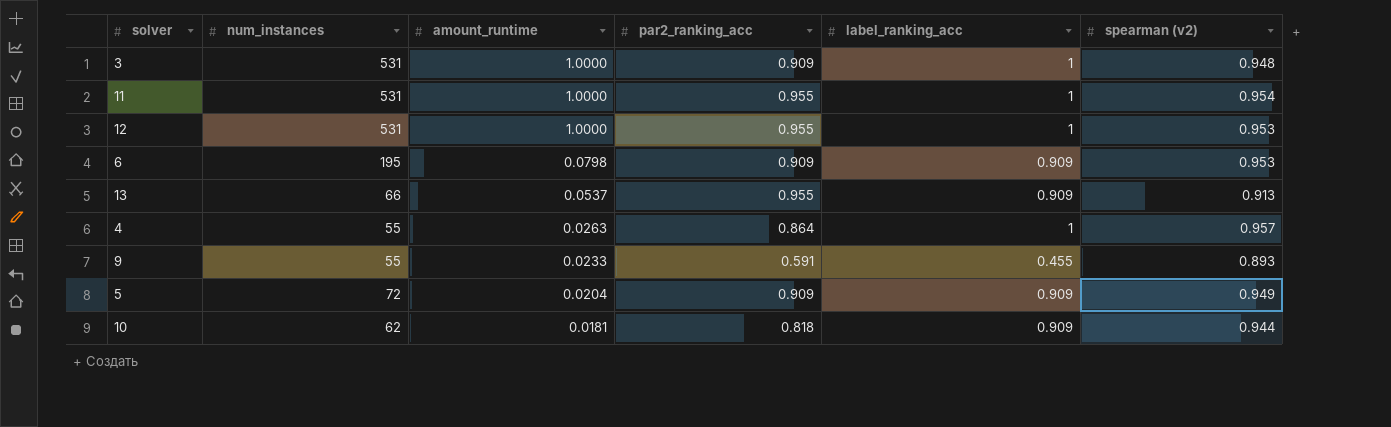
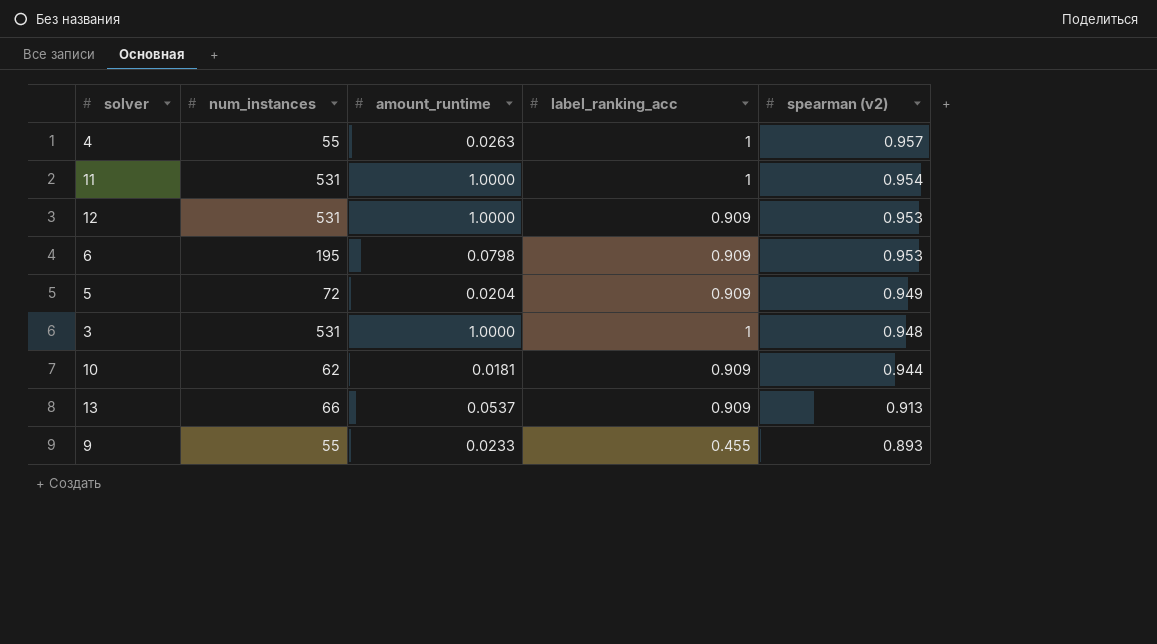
row order: amount_runtime descending -> spearman (v2) descending
column par2_ranking_acc | position: 4 -> none
12 | label_ranking_acc: 1 -> 0.909

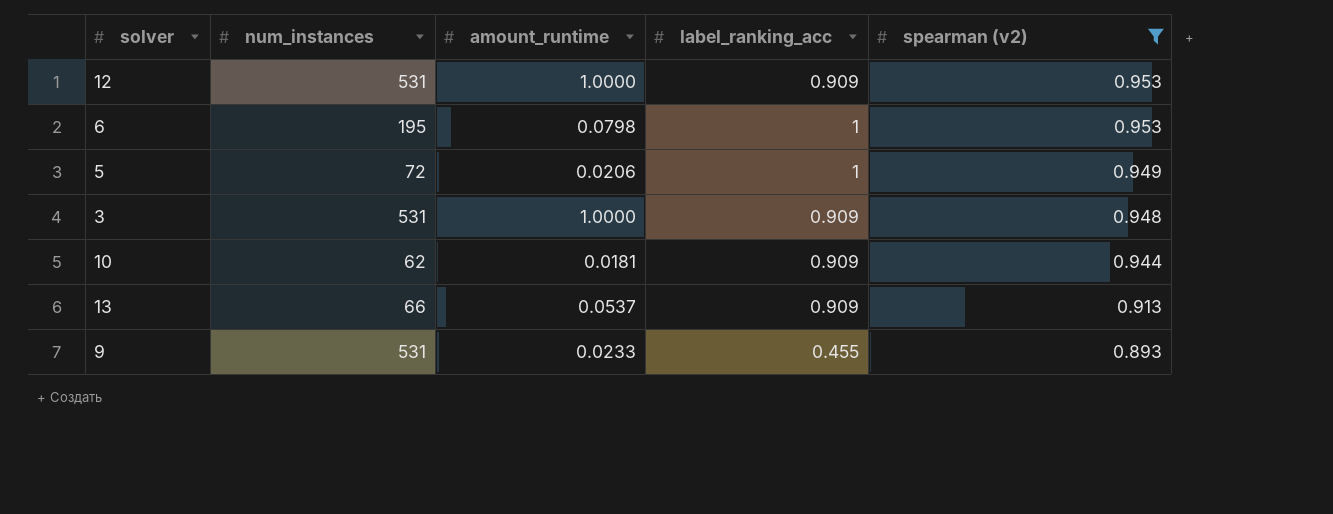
filter: none -> spearman (v2) <= 0.953
6 | label_ranking_acc: 0.909 -> 1
5 | amount_runtime: 0.0204 -> 0.0206
5 | label_ranking_acc: 0.909 -> 1
3 | label_ranking_acc: 1 -> 0.909
9 | num_instances: 55 -> 531

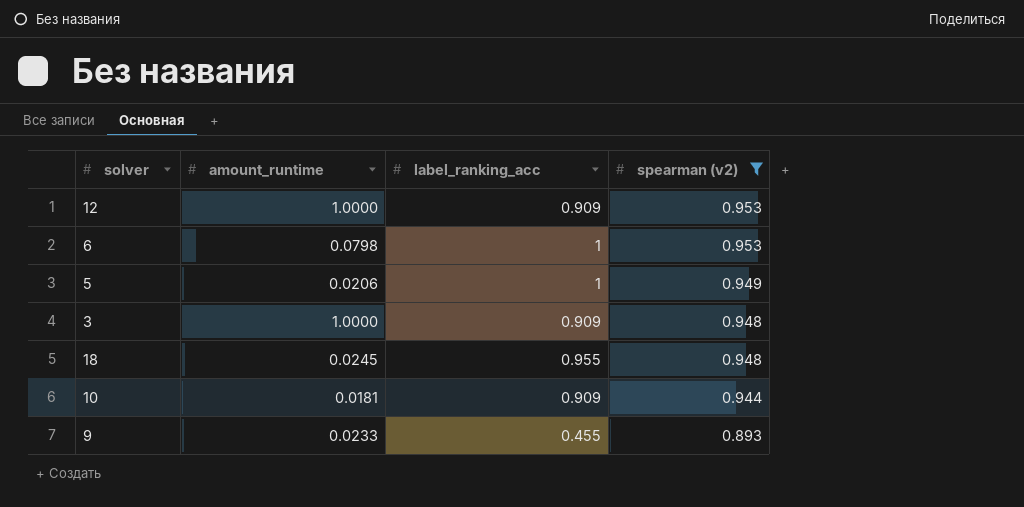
column num_instances | position: 2 -> none
row 13: 66 | 0.0537 | 0.909 | 0.913 -> none
row 18: none -> 0.0245 | 0.955 | 0.948

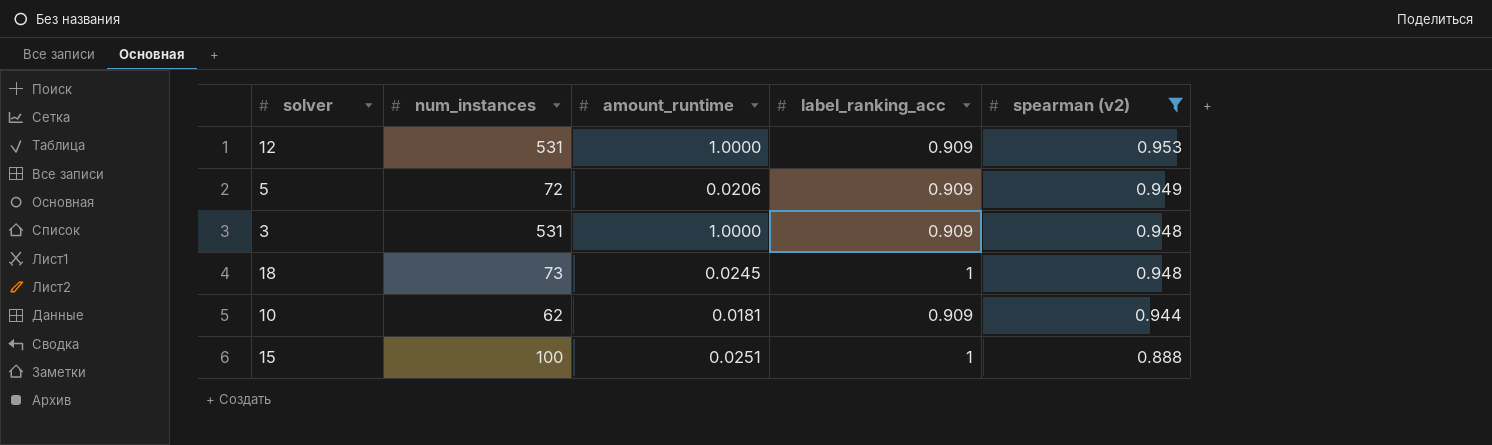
column num_instances | position: none -> 2
row 6: 0.0798 | 1 | 0.953 -> none
row 9: 0.0233 | 0.455 | 0.893 -> none
5 | label_ranking_acc: 1 -> 0.909
18 | label_ranking_acc: 0.955 -> 1
row 15: none -> 100 | 0.0251 | 1 | 0.888

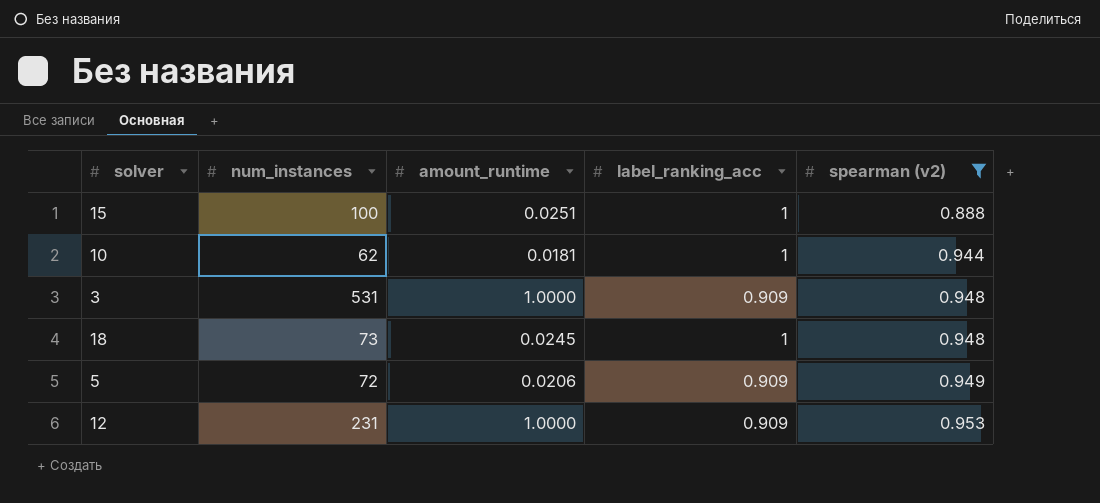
row order: spearman (v2) descending -> spearman (v2) ascending
10 | label_ranking_acc: 0.909 -> 1
12 | num_instances: 531 -> 231

